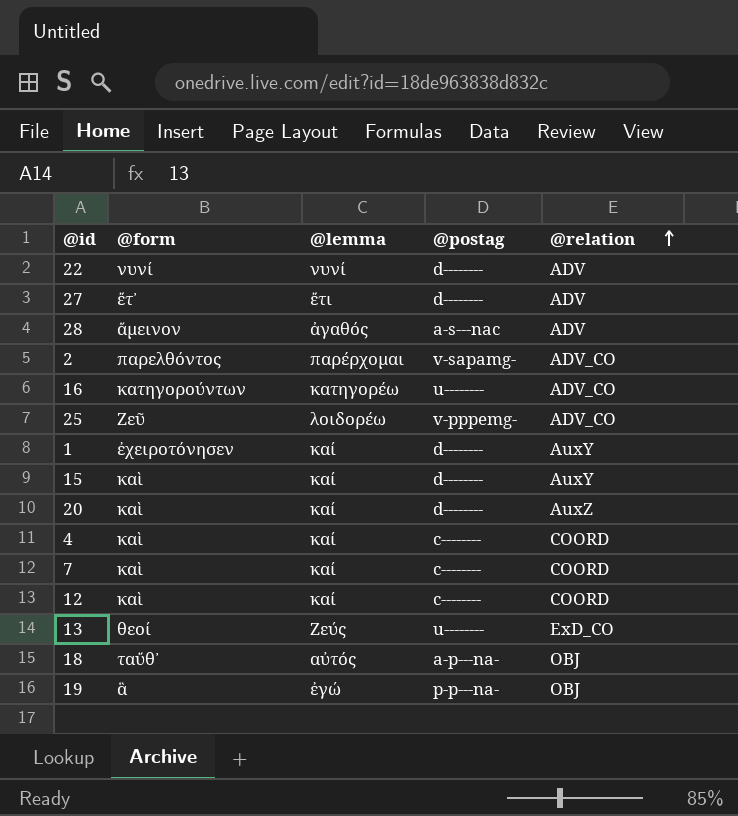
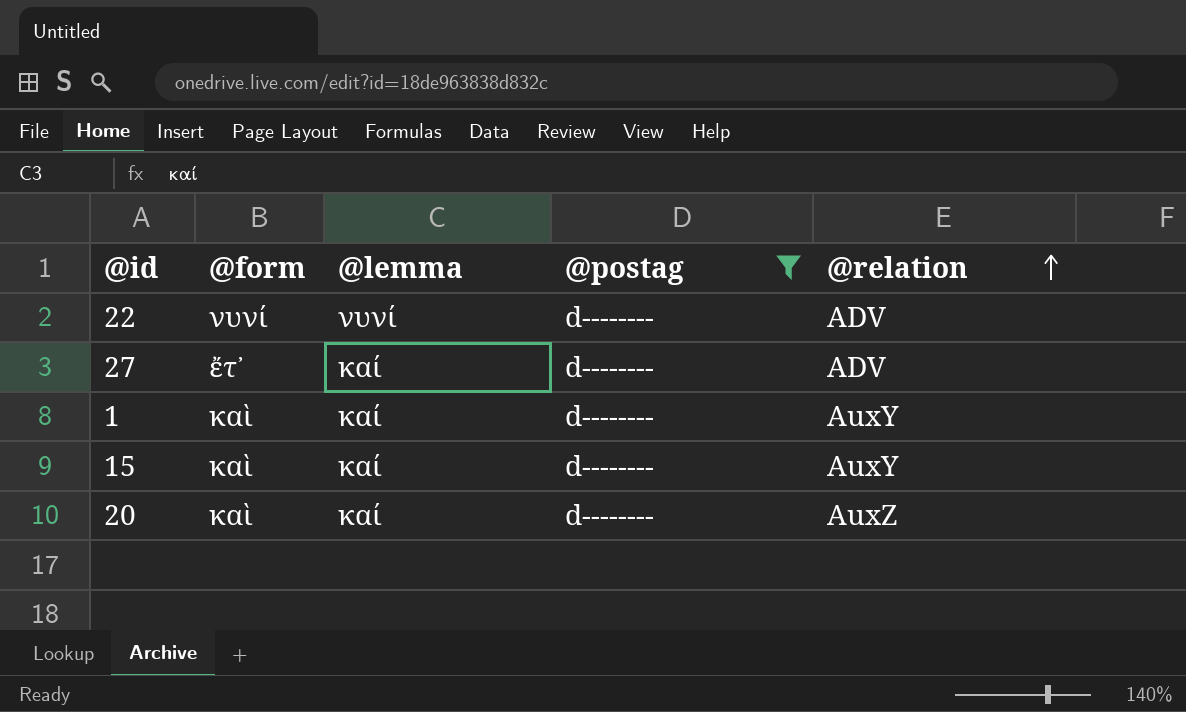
filter: none -> @postag = d--------
27 | @lemma: ἔτι -> καί
1 | @form: ἐχειροτόνησεν -> καὶ

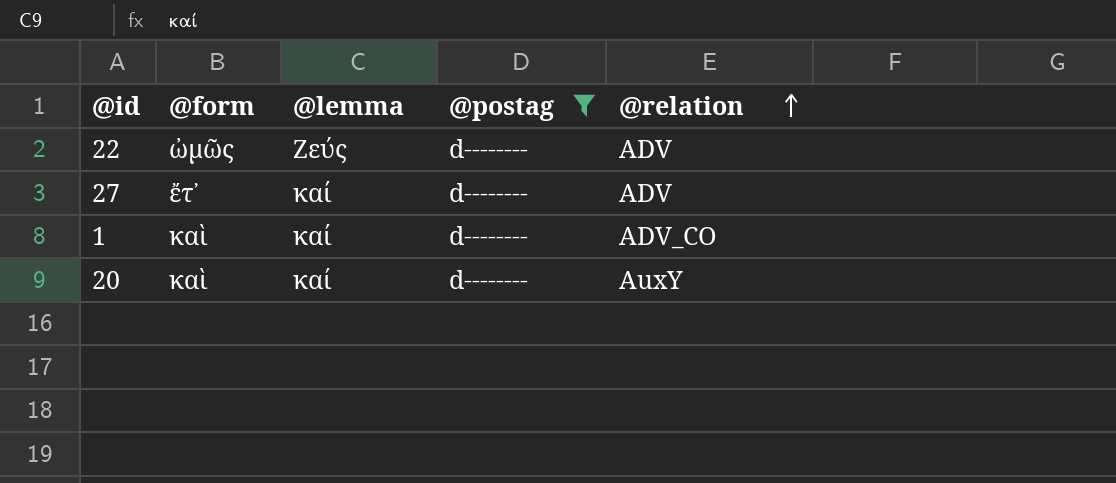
row 15: καὶ | καί | d-------- | AuxY -> none
22 | @form: νυνί -> ὠμῶς
22 | @lemma: νυνί -> Ζεύς
1 | @relation: AuxY -> ADV_CO
20 | @relation: AuxZ -> AuxY

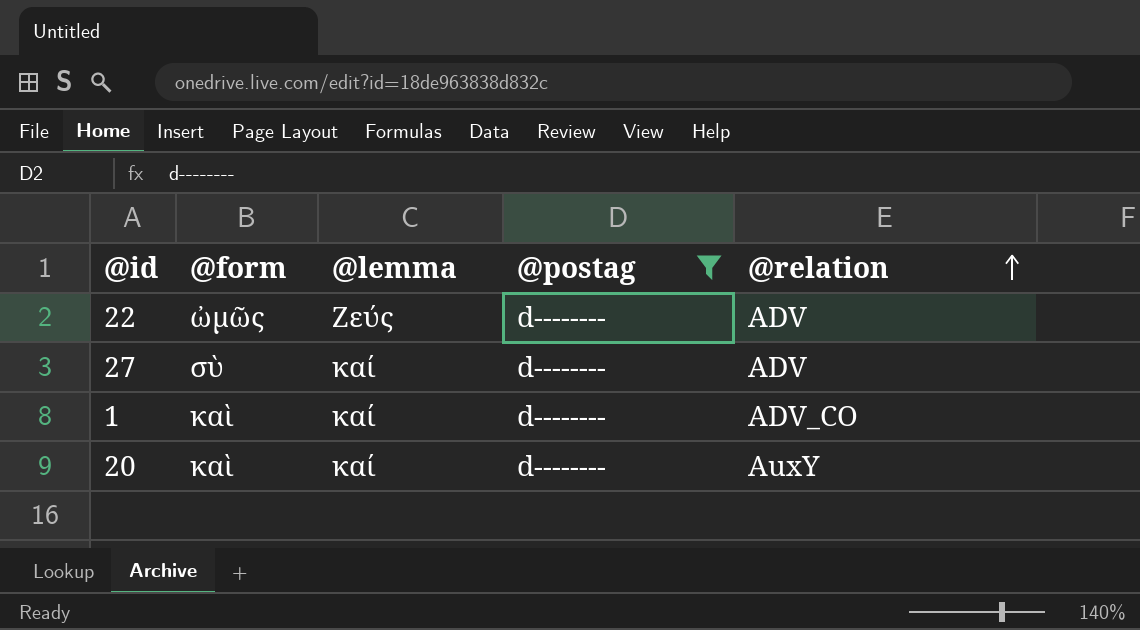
27 | @form: ἔτ᾽ -> σὺ

